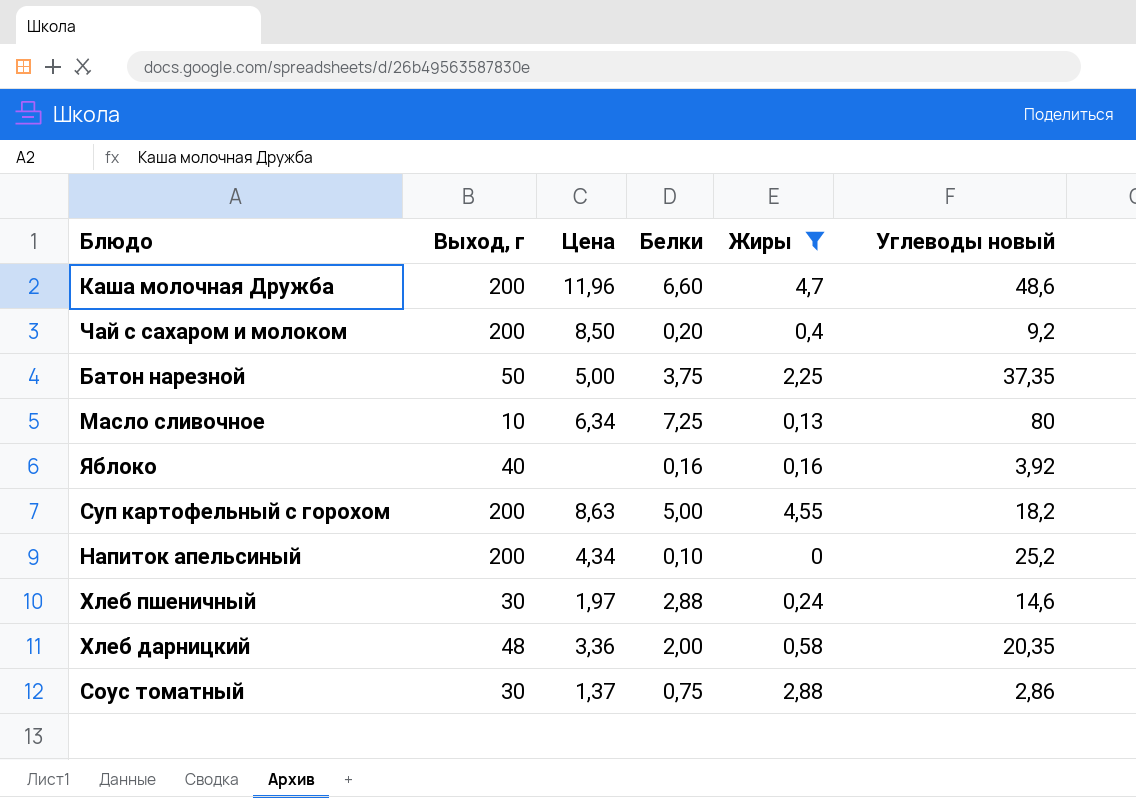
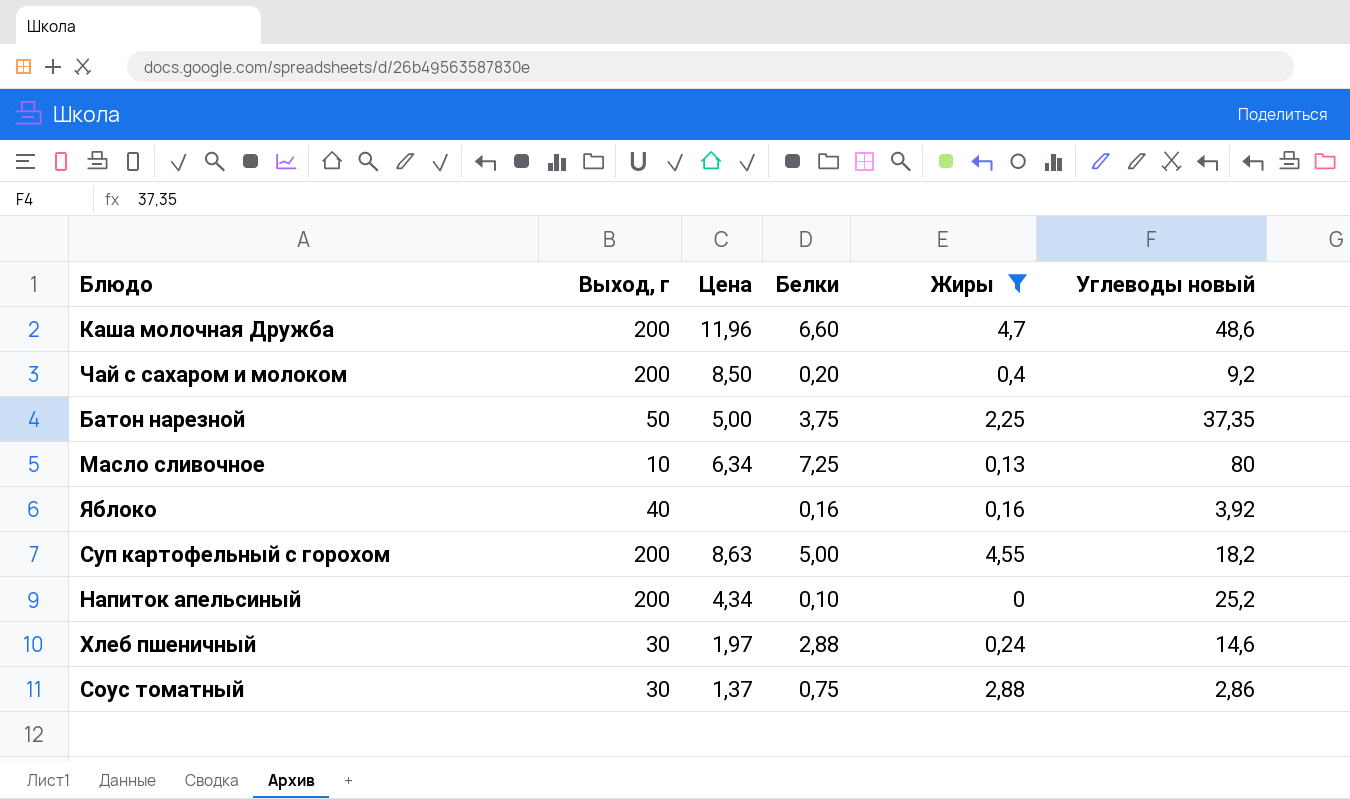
row Хлеб дарницкий: 48 | 3,36 | 2,00 | 0,58 | 20,35 -> none

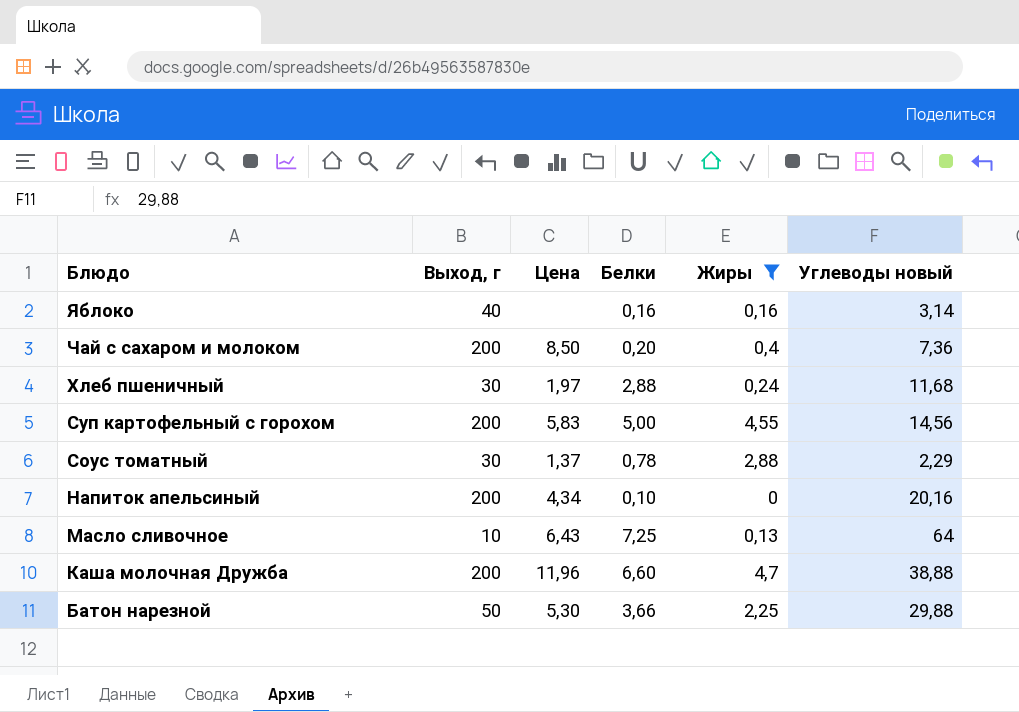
row order: none -> Блюдо descending
Яблоко | Углеводы новый: 3,92 -> 3,14
Чай с сахаром и молоком | Углеводы новый: 9,2 -> 7,36
Хлеб пшеничный | Углеводы новый: 14,6 -> 11,68
Суп картофельный с горохом | Цена: 8,63 -> 5,83
Суп картофельный с горохом | Углеводы новый: 18,2 -> 14,56
Соус томатный | Белки: 0,75 -> 0,78
Соус томатный | Углеводы новый: 2,86 -> 2,29
Напиток апельсиный | Углеводы новый: 25,2 -> 20,16
Масло сливочное | Цена: 6,34 -> 6,43
Масло сливочное | Углеводы новый: 80 -> 64
Каша молочная Дружба | Углеводы новый: 48,6 -> 38,88
Батон нарезной | Цена: 5,00 -> 5,30
Батон нарезной | Белки: 3,75 -> 3,66
Батон нарезной | Углеводы новый: 37,35 -> 29,88

